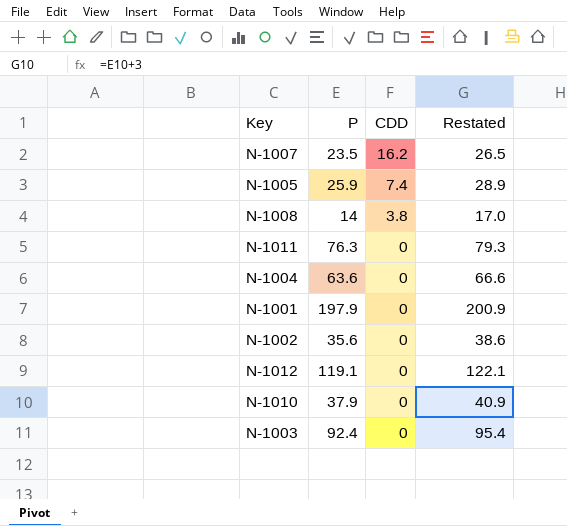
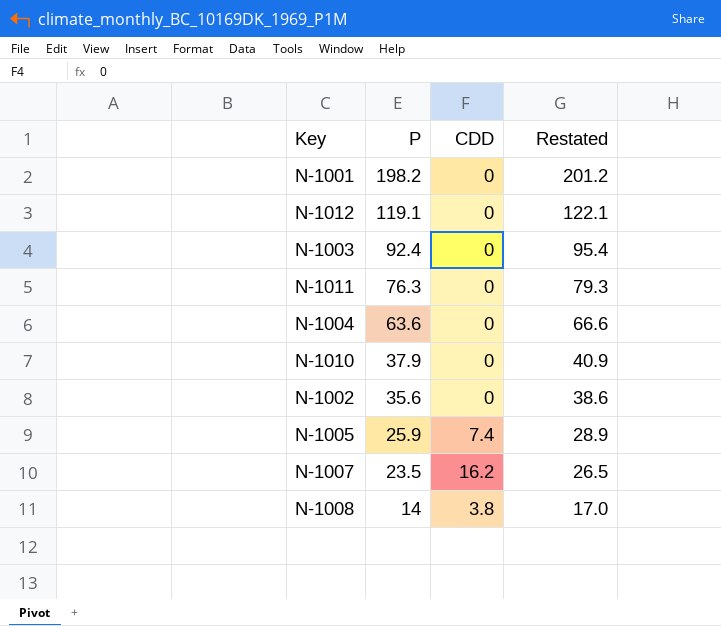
row order: CDD descending -> P descending
N-1001 | P: 197.9 -> 198.2
N-1001 | Restated: 200.9 -> 201.2

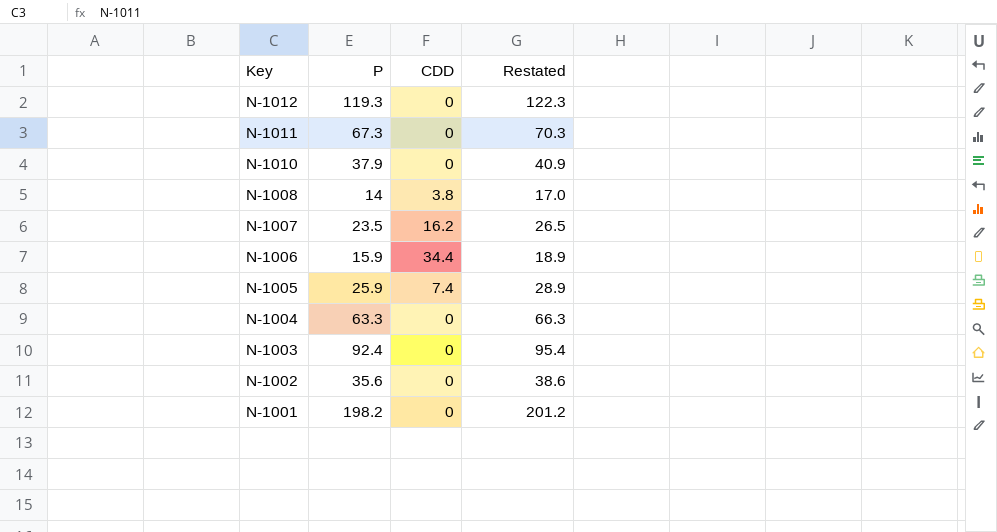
row order: P descending -> Key descending
N-1012 | P: 119.1 -> 119.3
N-1012 | Restated: 122.1 -> 122.3
N-1011 | P: 76.3 -> 67.3
N-1011 | Restated: 79.3 -> 70.3
row N-1006: none -> 15.9 | 34.4 | 18.9
N-1004 | P: 63.6 -> 63.3
N-1004 | Restated: 66.6 -> 66.3

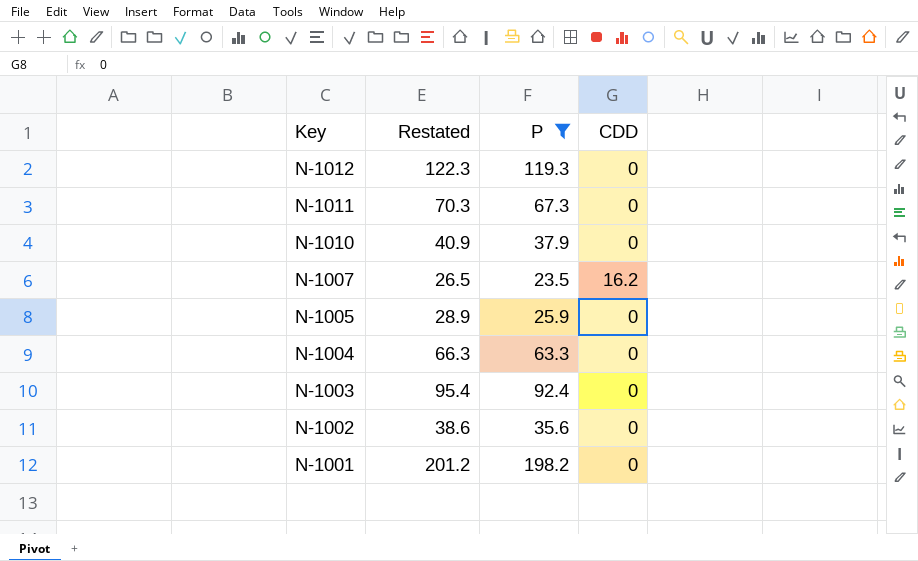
filter: none -> P >= 23.5
column Restated | position: 4 -> 2
N-1005 | CDD: 7.4 -> 0

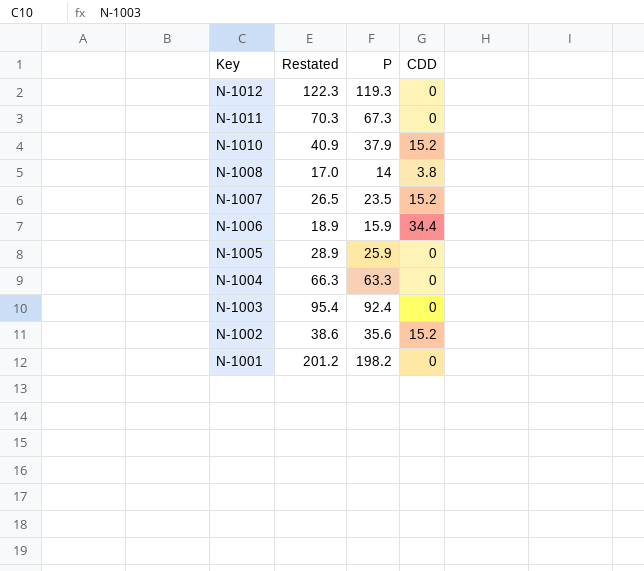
filter: P >= 23.5 -> none
N-1010 | CDD: 0 -> 15.2
N-1007 | CDD: 16.2 -> 15.2
N-1002 | CDD: 0 -> 15.2

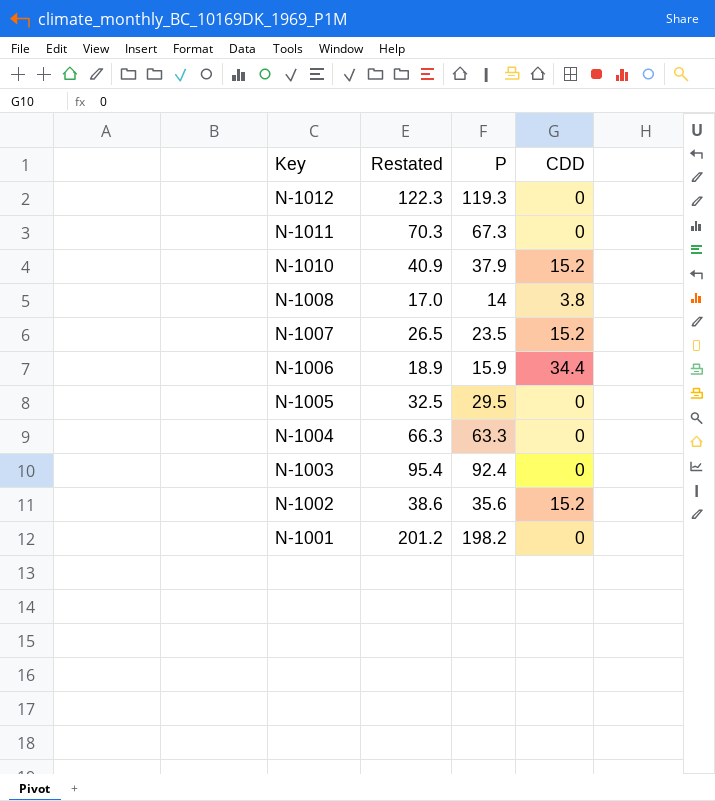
N-1005 | Restated: 28.9 -> 32.5
N-1005 | P: 25.9 -> 29.5

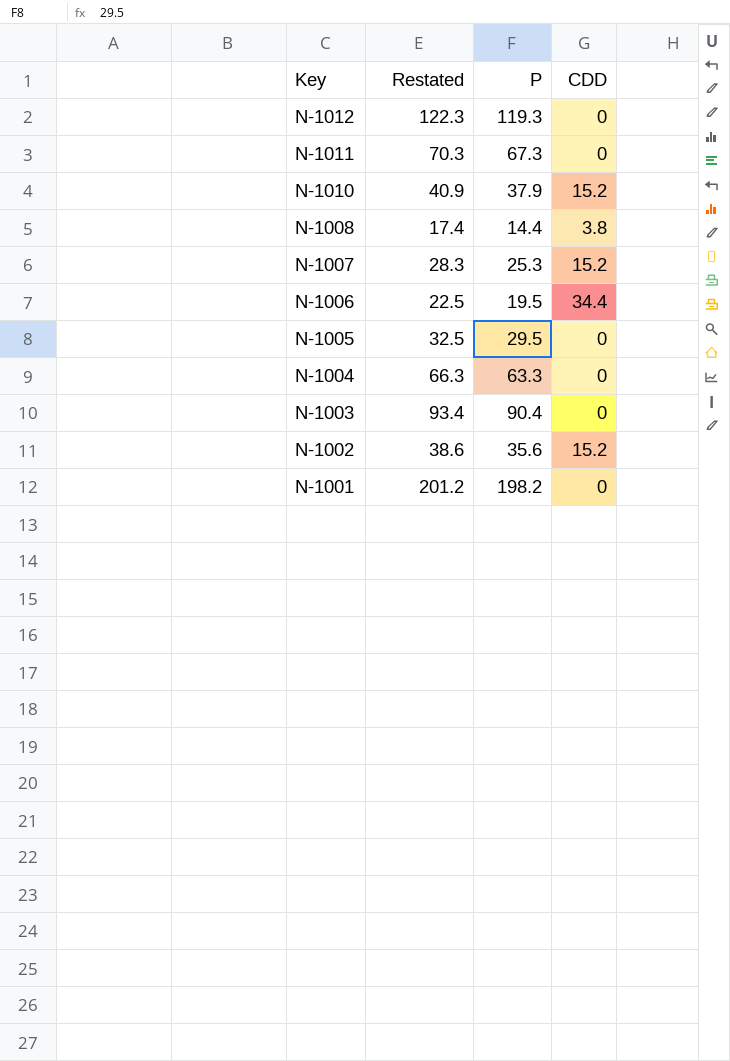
N-1008 | Restated: 17.0 -> 17.4
N-1008 | P: 14 -> 14.4
N-1007 | Restated: 26.5 -> 28.3
N-1007 | P: 23.5 -> 25.3
N-1006 | Restated: 18.9 -> 22.5
N-1006 | P: 15.9 -> 19.5
N-1003 | Restated: 95.4 -> 93.4
N-1003 | P: 92.4 -> 90.4

